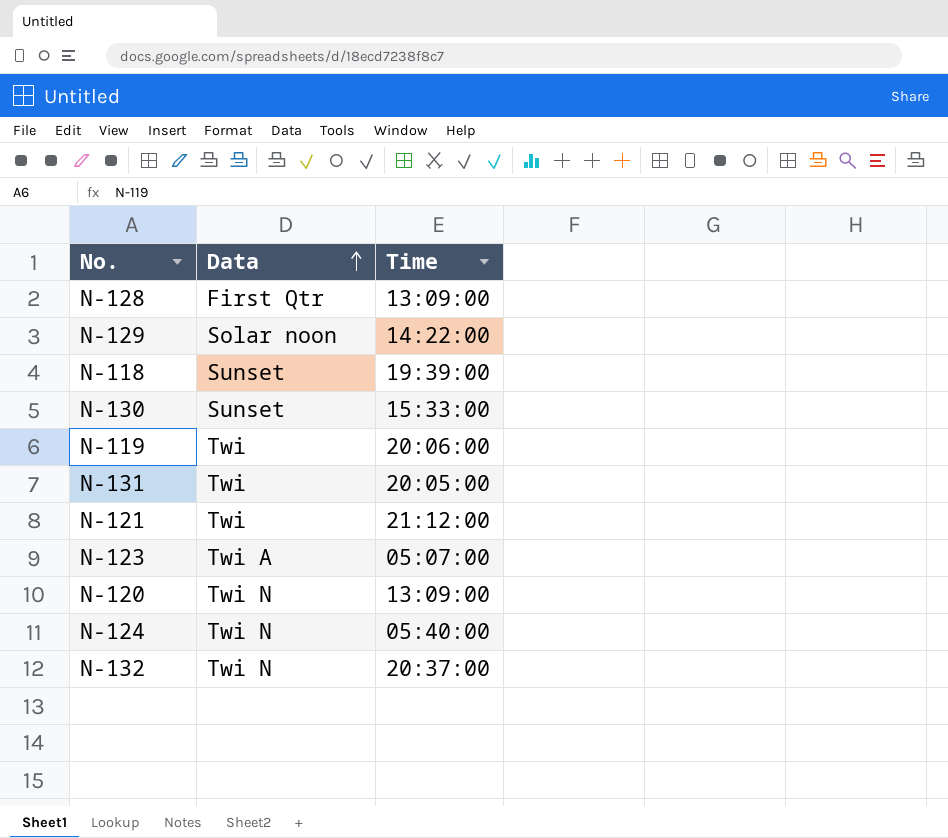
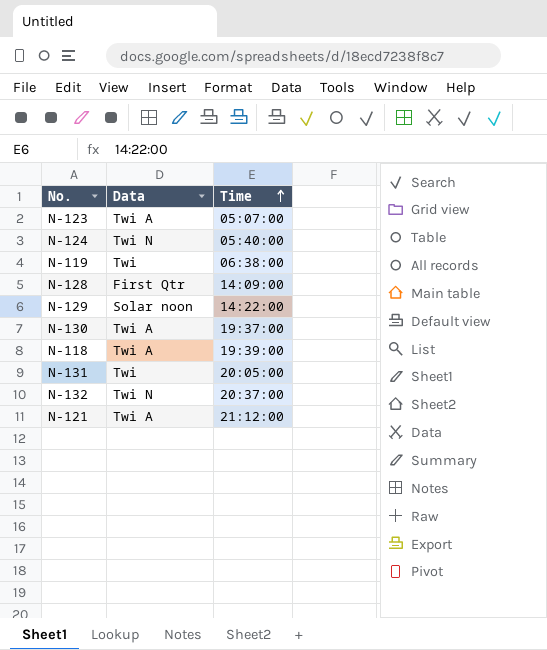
row order: Data ascending -> Time ascending
row N-120: Twi N | 13:09:00 -> none
N-119 | Time: 20:06:00 -> 06:38:00
N-128 | Time: 13:09:00 -> 14:09:00
N-130 | Data: Sunset -> Twi A
N-130 | Time: 15:33:00 -> 19:37:00
N-118 | Data: Sunset -> Twi A
N-121 | Data: Twi -> Twi A

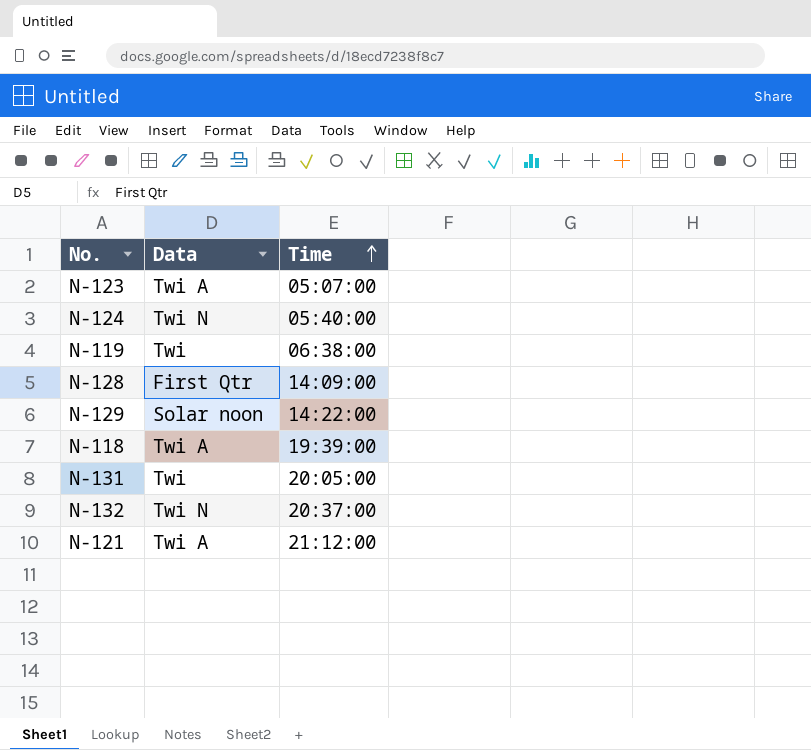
row N-130: Twi A | 19:37:00 -> none

